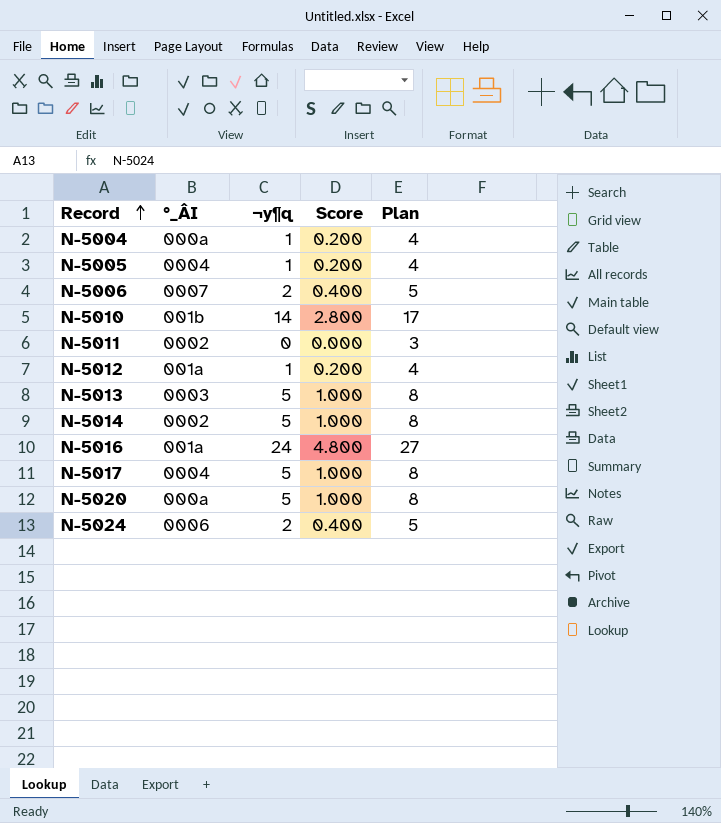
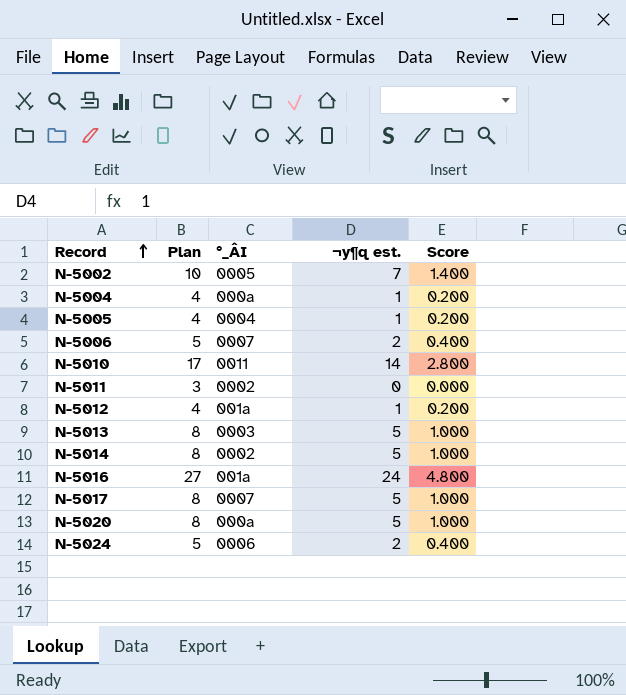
column Plan | position: 5 -> 2
column name: ¬y¶q -> ¬y¶q est.
row N-5002: none -> 10 | 0005 | 7 | 1.400
N-5010 | °_ÂI: 001b -> 0011
N-5017 | °_ÂI: 0004 -> 0007

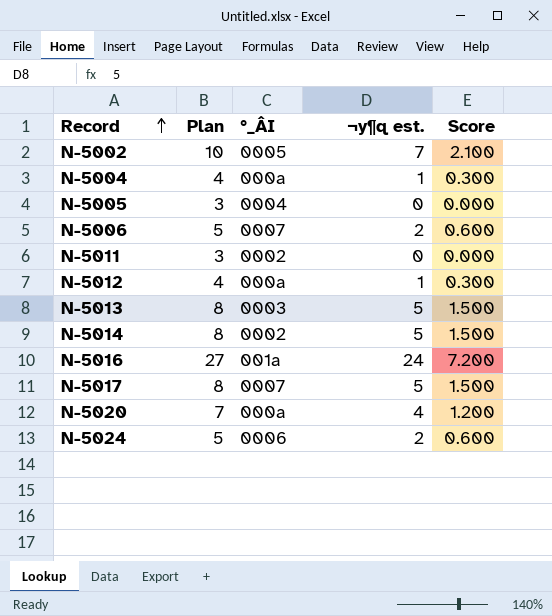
column Score | formula: [¬y¶q est.] * 0.2 -> [¬y¶q est.] * 0.3
row N-5010: 17 | 0011 | 14 | 2.800 -> none
N-5005 | Plan: 4 -> 3
N-5005 | ¬y¶q est.: 1 -> 0
N-5012 | °_ÂI: 001a -> 000a
N-5020 | Plan: 8 -> 7
N-5020 | ¬y¶q est.: 5 -> 4

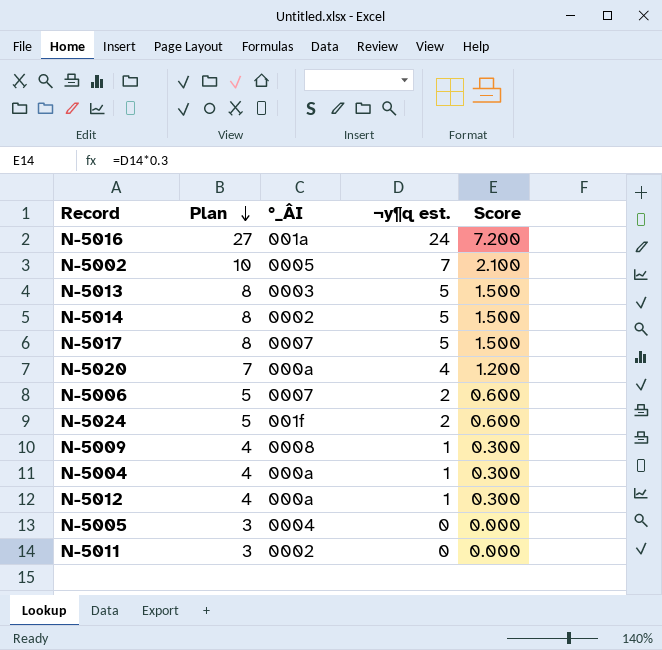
row order: Record ascending -> Plan descending
N-5024 | °_ÂI: 0006 -> 001f
row N-5009: none -> 4 | 0008 | 1 | 0.300

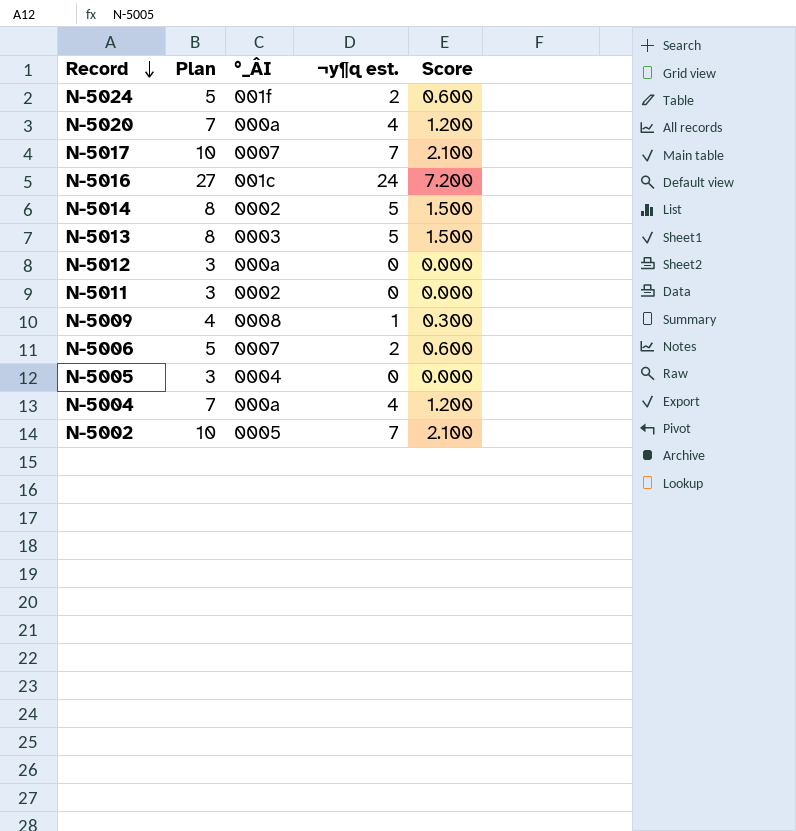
row order: Plan descending -> Record descending
N-5017 | Plan: 8 -> 10
N-5017 | ¬y¶q est.: 5 -> 7
N-5017 | Score: 1.500 -> 2.100
N-5016 | °_ÂI: 001a -> 001c
N-5012 | Plan: 4 -> 3
N-5012 | ¬y¶q est.: 1 -> 0
N-5012 | Score: 0.300 -> 0.000
N-5004 | Plan: 4 -> 7
N-5004 | ¬y¶q est.: 1 -> 4
N-5004 | Score: 0.300 -> 1.200

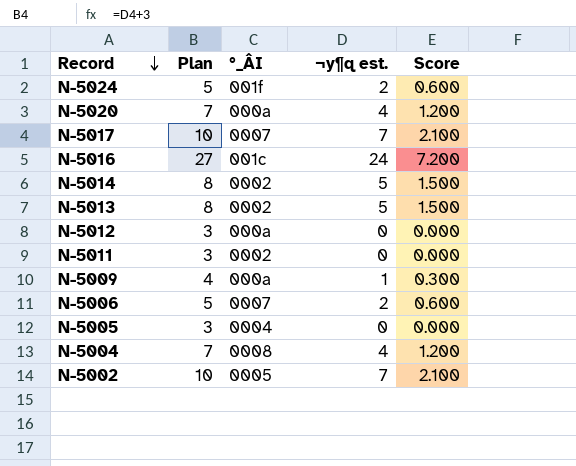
N-5013 | °_ÂI: 0003 -> 0002
N-5009 | °_ÂI: 0008 -> 000a
N-5004 | °_ÂI: 000a -> 0008

